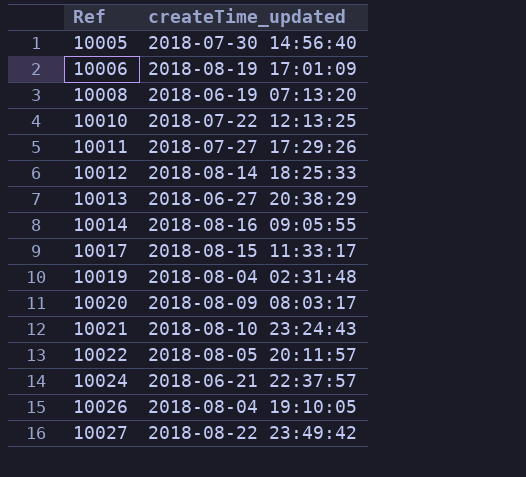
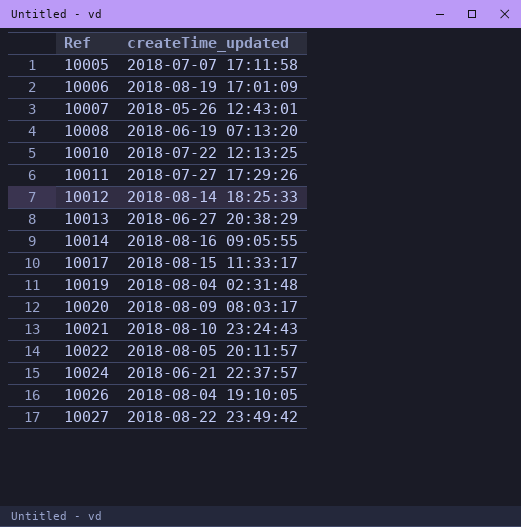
10005 | createTime_updated: 2018-07-30 14:56:40 -> 2018-07-07 17:11:58
row 10007: none -> 2018-05-26 12:43:01

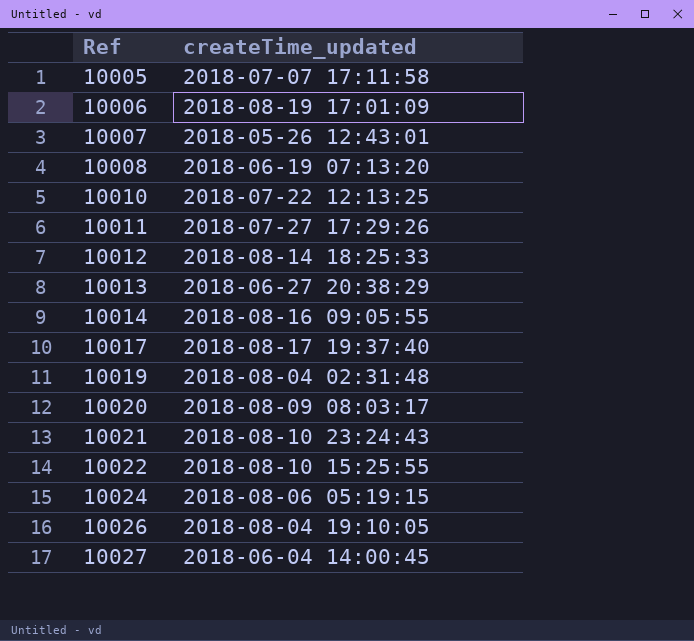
10017 | createTime_updated: 2018-08-15 11:33:17 -> 2018-08-17 19:37:40
10022 | createTime_updated: 2018-08-05 20:11:57 -> 2018-08-10 15:25:55
10024 | createTime_updated: 2018-06-21 22:37:57 -> 2018-08-06 05:19:15
10027 | createTime_updated: 2018-08-22 23:49:42 -> 2018-06-04 14:00:45

